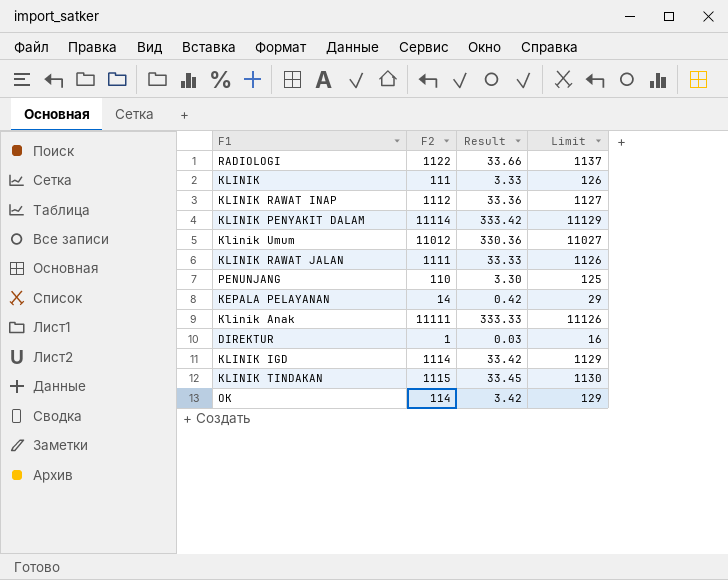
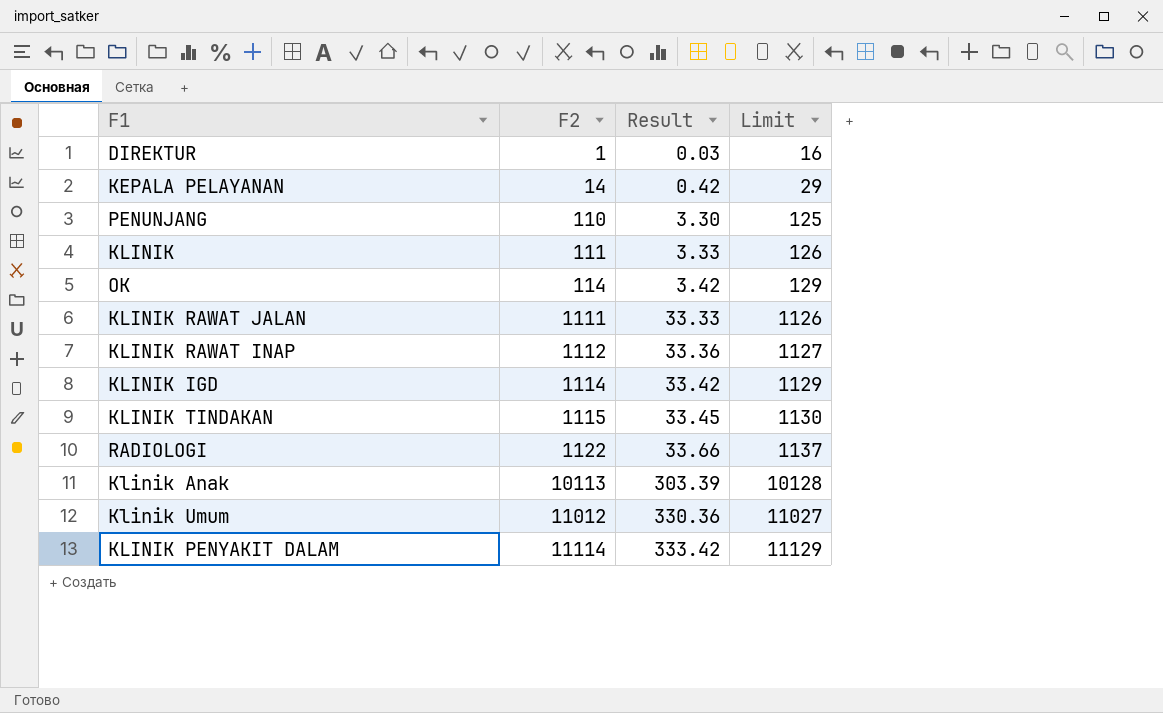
row order: none -> F2 ascending
Klinik Anak | F2: 11111 -> 10113
Klinik Anak | Result: 333.33 -> 303.39
Klinik Anak | Limit: 11126 -> 10128

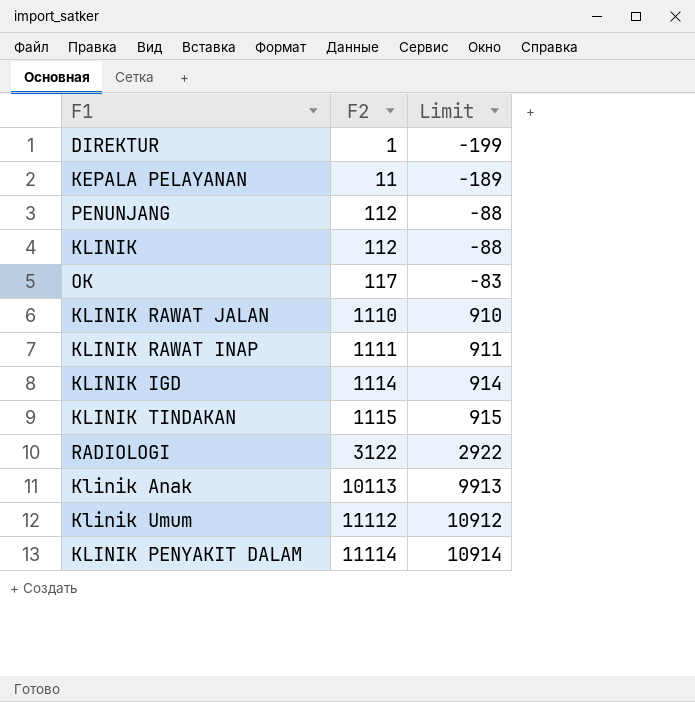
column Result | formula: [F2] * 0.03 -> none
column Limit | formula: [F2] + 15 -> [F2] - 200
KEPALA PELAYANAN | F2: 14 -> 11
PENUNJANG | F2: 110 -> 112
KLINIK | F2: 111 -> 112
OK | F2: 114 -> 117
KLINIK RAWAT JALAN | F2: 1111 -> 1110
KLINIK RAWAT INAP | F2: 1112 -> 1111
RADIOLOGI | F2: 1122 -> 3122
Klinik Umum | F2: 11012 -> 11112

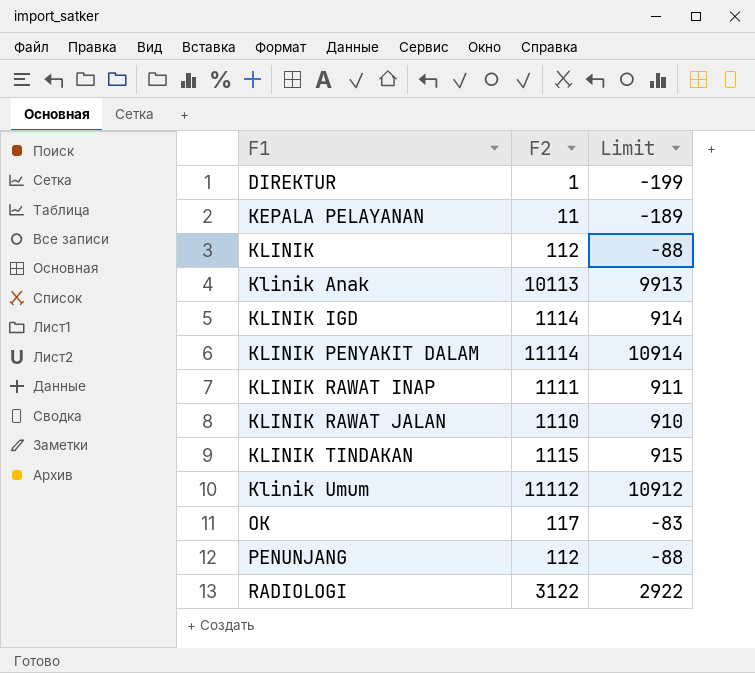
row order: F2 ascending -> F1 ascending

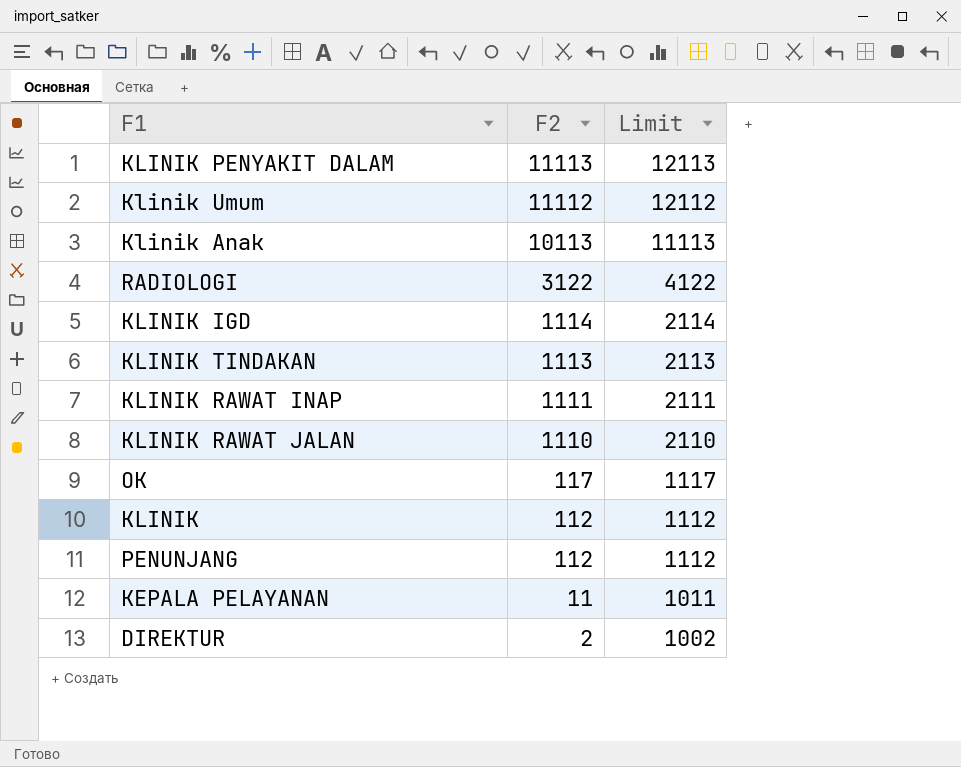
row order: F1 ascending -> F2 descending
column Limit | formula: [F2] - 200 -> [F2] + 1000
KLINIK PENYAKIT DALAM | F2: 11114 -> 11113
KLINIK TINDAKAN | F2: 1115 -> 1113
DIREKTUR | F2: 1 -> 2

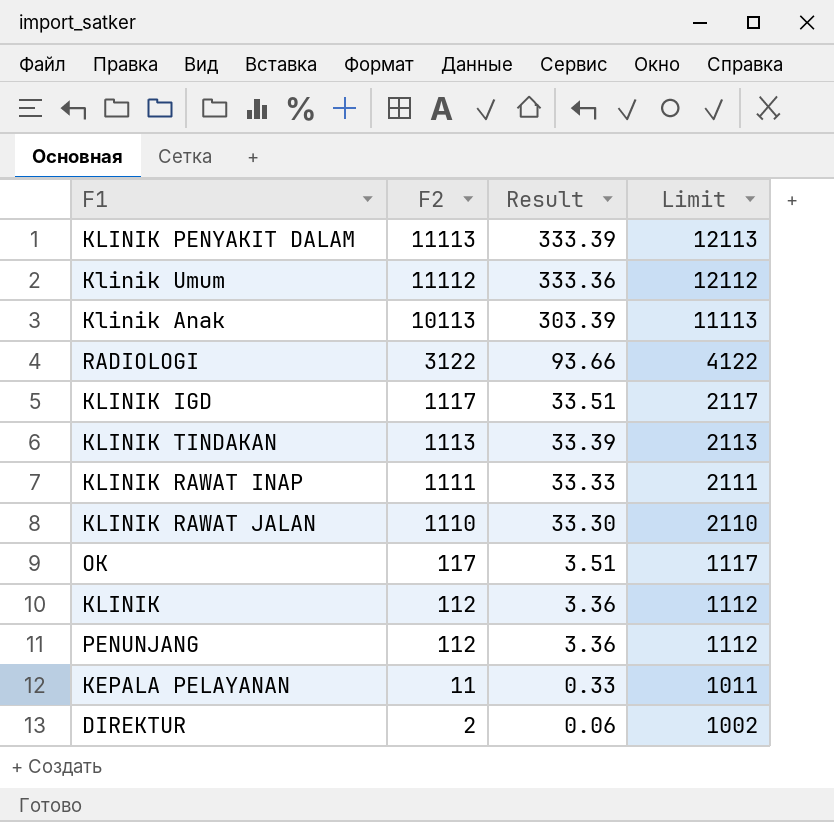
column Result | formula: none -> [F2] * 0.03
KLINIK IGD | F2: 1114 -> 1117
KLINIK IGD | Limit: 2114 -> 2117

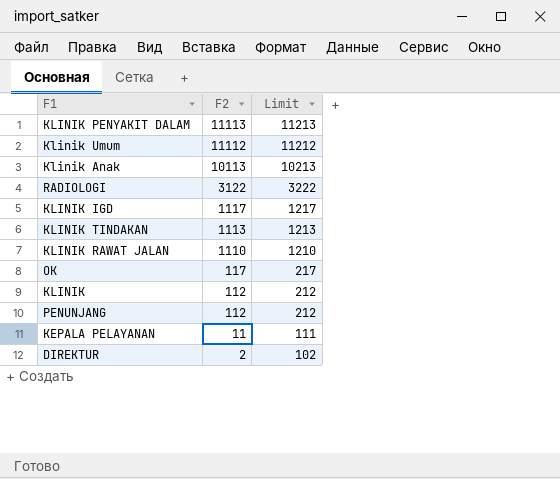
column Result | formula: [F2] * 0.03 -> none
column Limit | formula: [F2] + 1000 -> [F2] + 100
row KLINIK RAWAT INAP: 1111 | 33.33 | 2111 -> none

